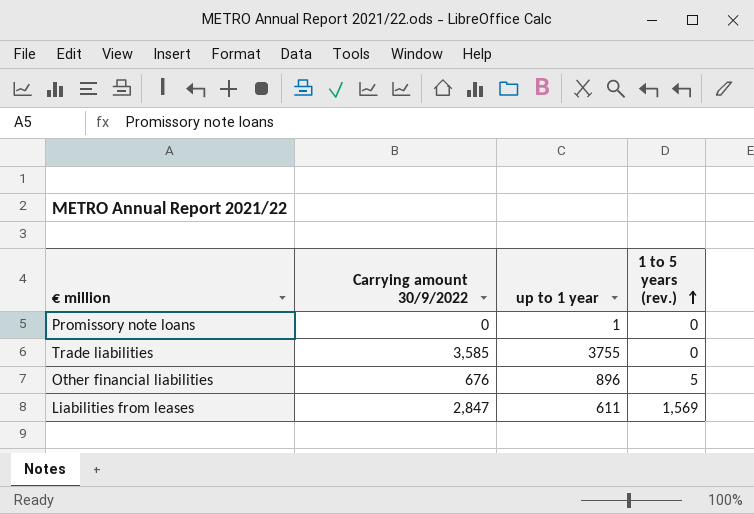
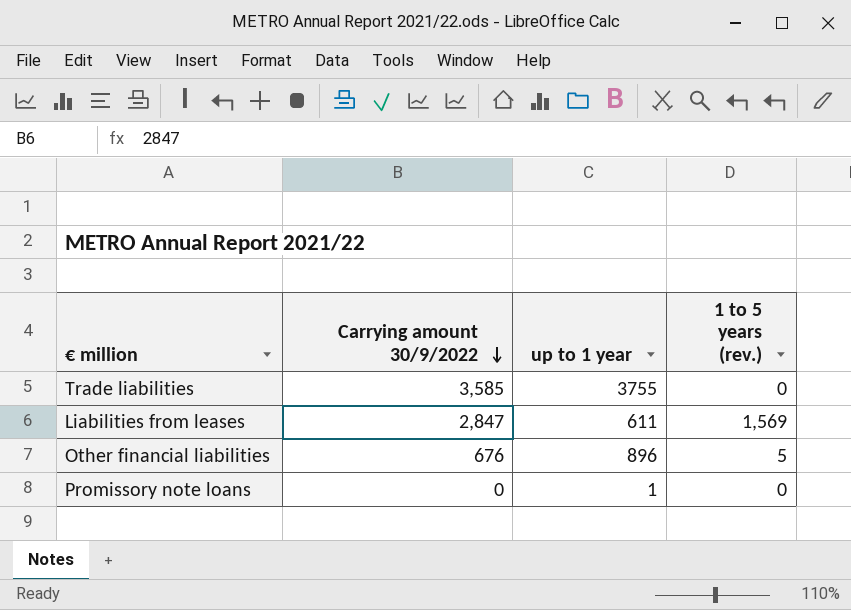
row order: 1 to 5 years (rev.) ascending -> Carrying amount 30/9/2022 descending

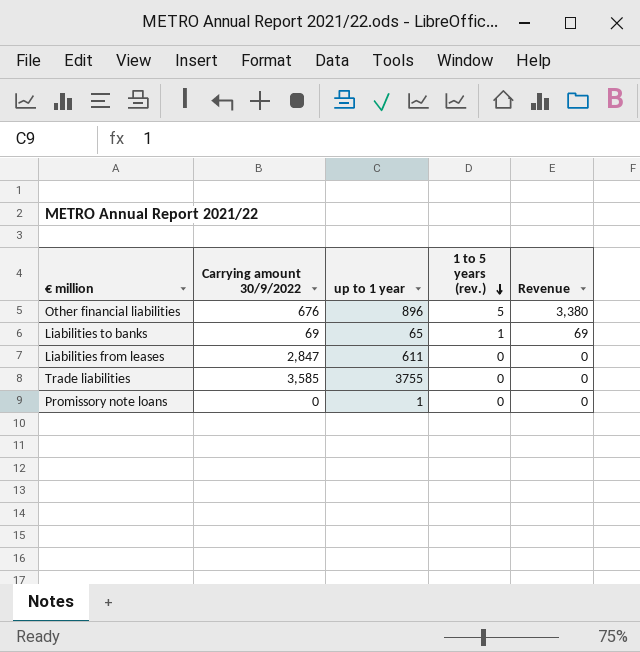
row order: Carrying amount 30/9/2022 descending -> 1 to 5 years (rev.) descending
column Revenue | formula: none -> [Carrying amount 30/9/2022] * [1 to 5 years (rev.)]
row Liabilities to banks: none -> 69 | 65 | 1 | 69
Liabilities from leases | 1 to 5 years (rev.): 1,569 -> 0

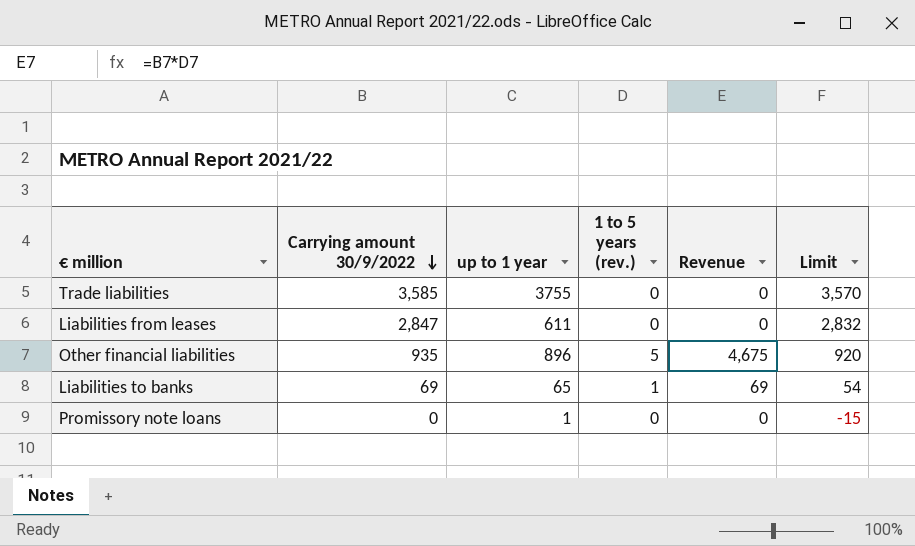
row order: 1 to 5 years (rev.) descending -> Carrying amount 30/9/2022 descending
column Limit | formula: none -> [Carrying amount 30/9/2022] - 15
Other financial liabilities | Carrying amount 30/9/2022: 676 -> 935
Other financial liabilities | Revenue: 3,380 -> 4,675

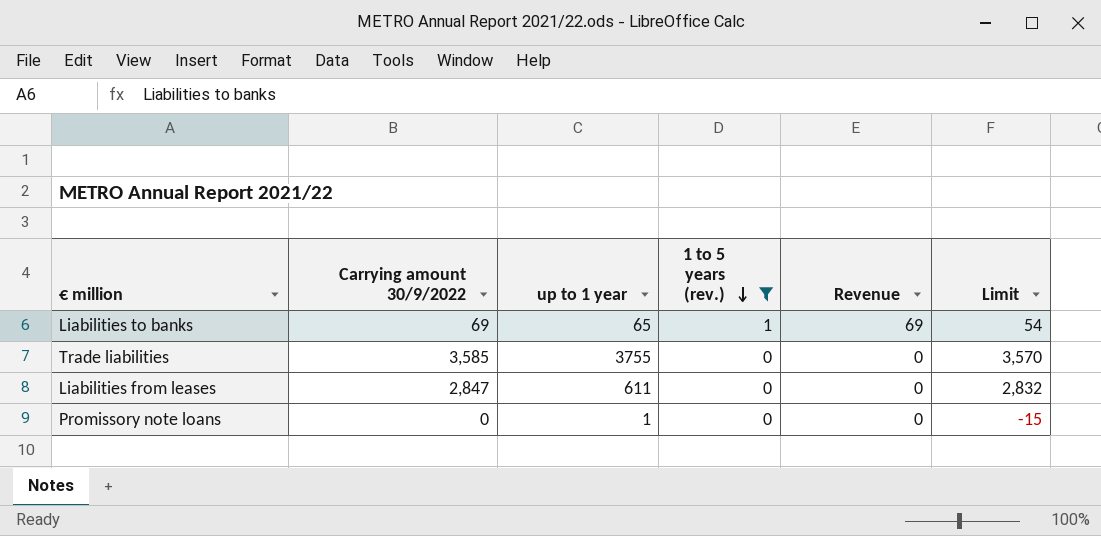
filter: none -> 1 to 5 years (rev.) != 5
row order: Carrying amount 30/9/2022 descending -> 1 to 5 years (rev.) descending

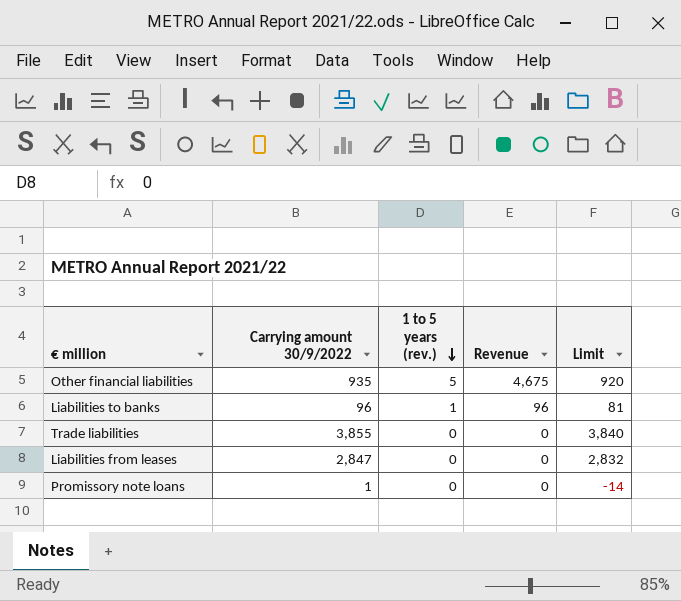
filter: 1 to 5 years (rev.) != 5 -> none
column up to 1 year | position: 3 -> none
Liabilities to banks | Carrying amount 30/9/2022: 69 -> 96
Liabilities to banks | Revenue: 69 -> 96
Liabilities to banks | Limit: 54 -> 81
Trade liabilities | Carrying amount 30/9/2022: 3,585 -> 3,855
Trade liabilities | Limit: 3,570 -> 3,840
Promissory note loans | Carrying amount 30/9/2022: 0 -> 1
Promissory note loans | Limit: -15 -> -14

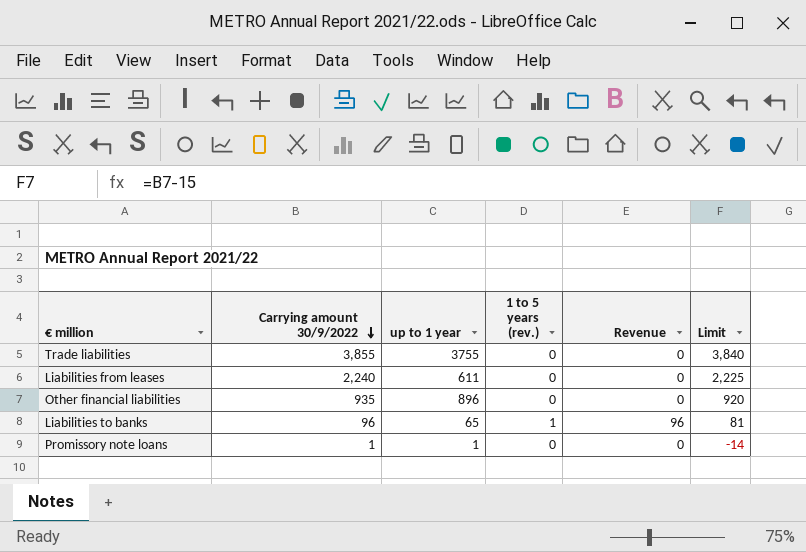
row order: 1 to 5 years (rev.) descending -> Carrying amount 30/9/2022 descending
column up to 1 year | position: none -> 3
Liabilities from leases | Carrying amount 30/9/2022: 2,847 -> 2,240
Liabilities from leases | Limit: 2,832 -> 2,225
Other financial liabilities | 1 to 5 years (rev.): 5 -> 0
Other financial liabilities | Revenue: 4,675 -> 0

